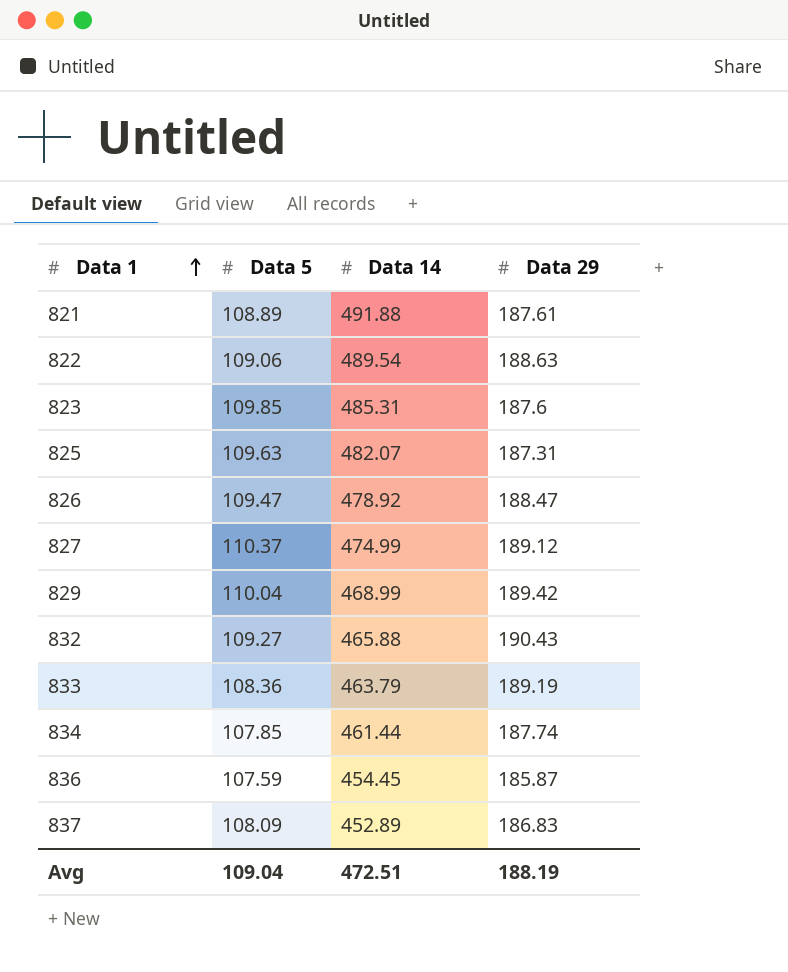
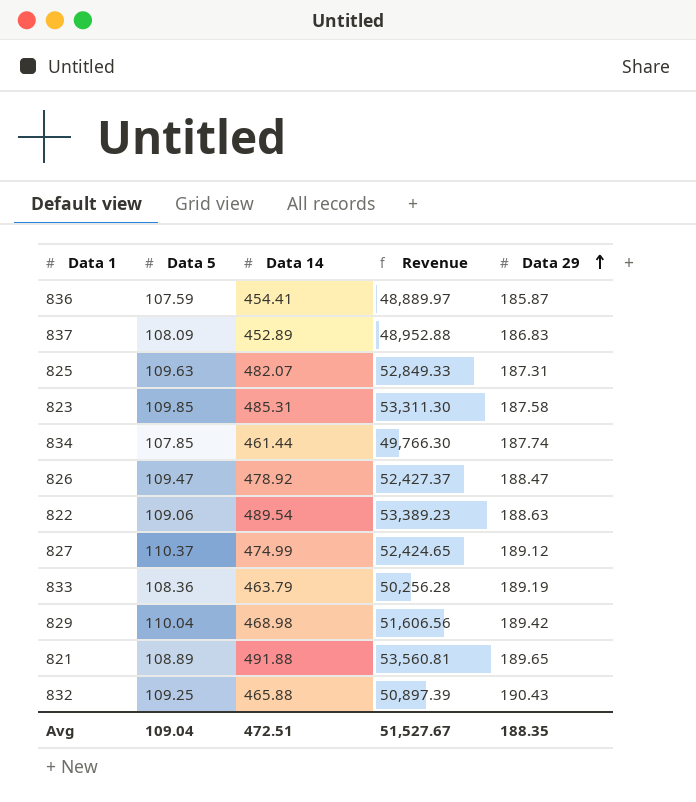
row order: Data 1 ascending -> Data 29 ascending
column Revenue | formula: none -> [Data 5] * [Data 14]
836 | Data 14: 454.45 -> 454.41
823 | Data 29: 187.6 -> 187.58
829 | Data 14: 468.99 -> 468.98
821 | Data 29: 187.61 -> 189.65
832 | Data 5: 109.27 -> 109.25
Avg | Data 29: 188.19 -> 188.35

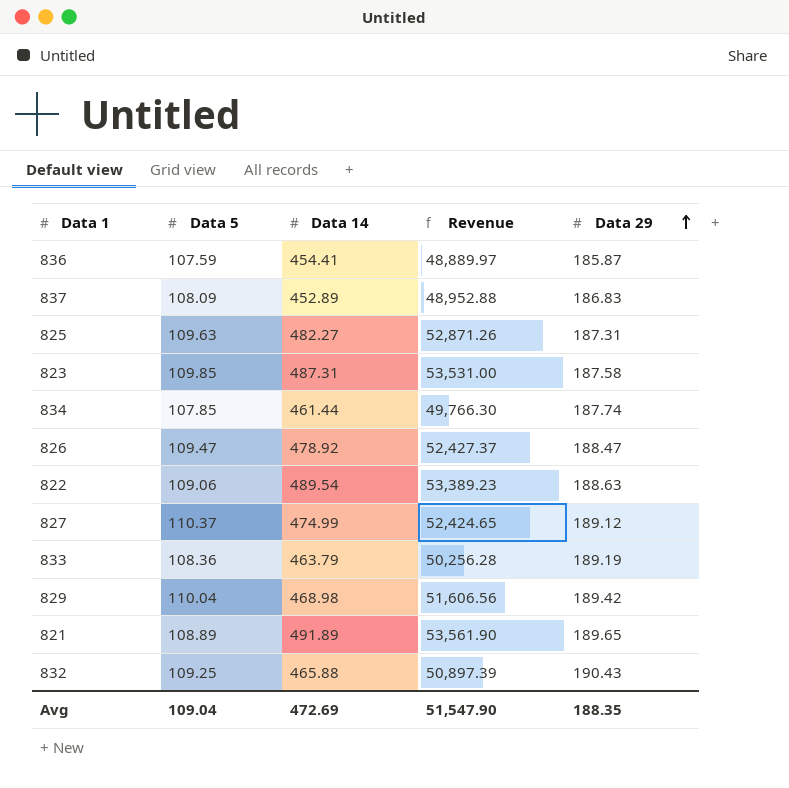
825 | Data 14: 482.07 -> 482.27
825 | Revenue: 52,849.33 -> 52,871.26
823 | Data 14: 485.31 -> 487.31
823 | Revenue: 53,311.30 -> 53,531.00
821 | Data 14: 491.88 -> 491.89
821 | Revenue: 53,560.81 -> 53,561.90
Avg | Data 14: 472.51 -> 472.69
Avg | Revenue: 51,527.67 -> 51,547.90

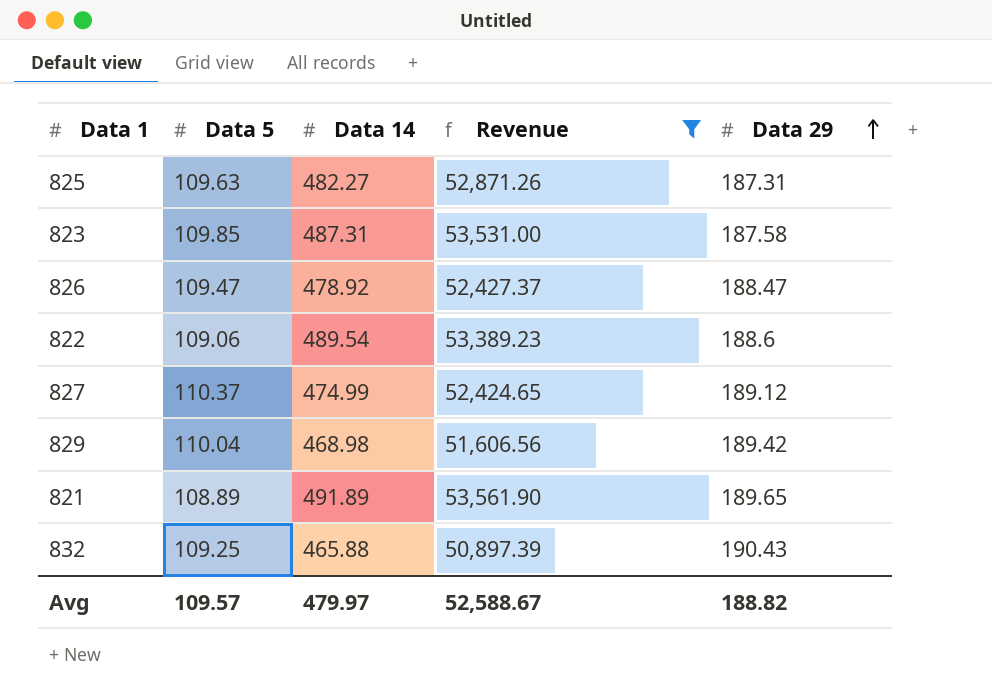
filter: none -> Revenue >= 50,897.39
822 | Data 29: 188.63 -> 188.6
Avg | Data 5: 109.04 -> 109.57
Avg | Data 14: 472.69 -> 479.97
Avg | Revenue: 51,547.90 -> 52,588.67
Avg | Data 29: 188.35 -> 188.82

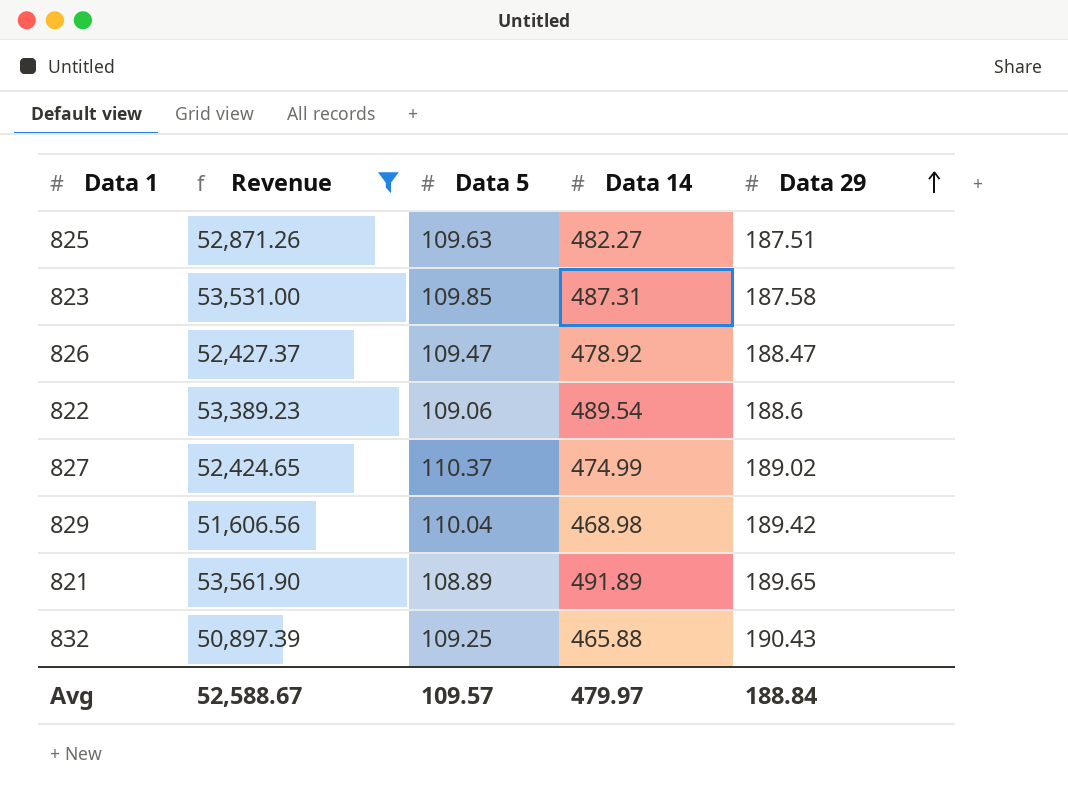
column Revenue | position: 4 -> 2
825 | Data 29: 187.31 -> 187.51
827 | Data 29: 189.12 -> 189.02
Avg | Data 29: 188.82 -> 188.84

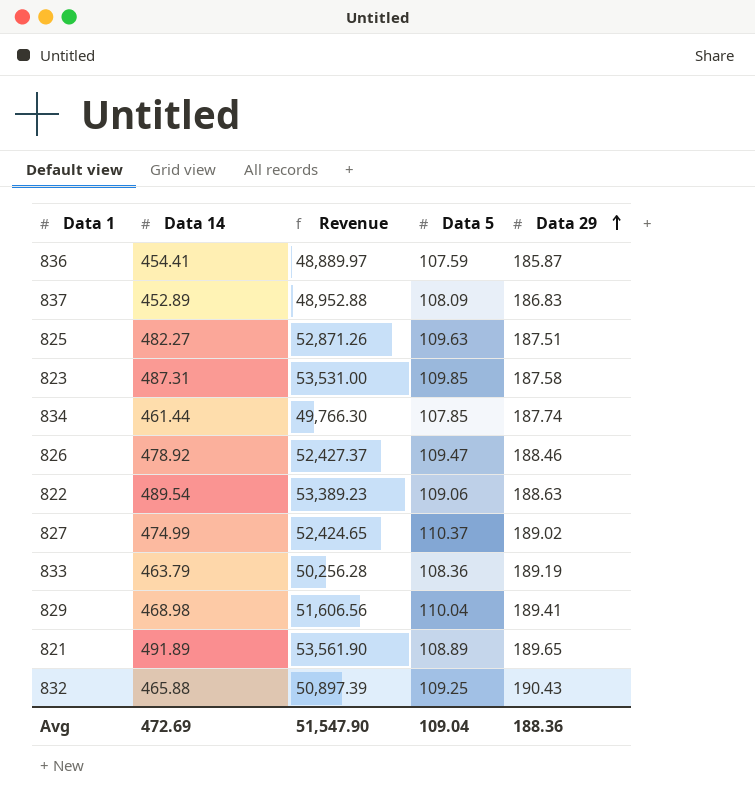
filter: Revenue >= 50,897.39 -> none
column Data 14 | position: 4 -> 2
826 | Data 29: 188.47 -> 188.46
822 | Data 29: 188.6 -> 188.63
829 | Data 29: 189.42 -> 189.41
Avg | Data 14: 479.97 -> 472.69
Avg | Revenue: 52,588.67 -> 51,547.90
Avg | Data 5: 109.57 -> 109.04
Avg | Data 29: 188.84 -> 188.36

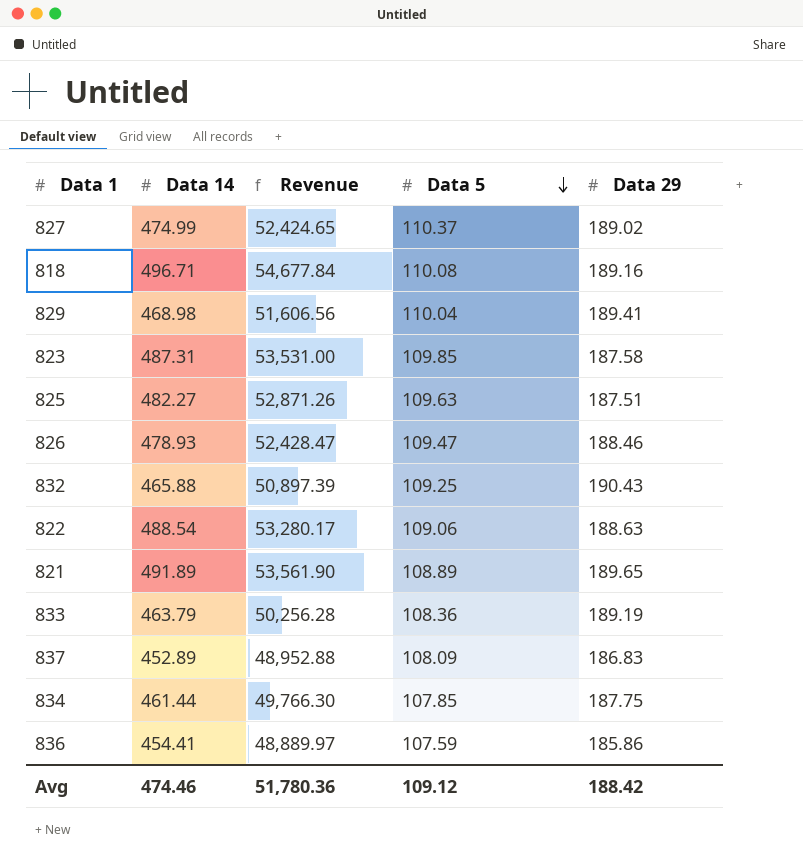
row order: Data 29 ascending -> Data 5 descending
row 818: none -> 496.71 | 54,677.84 | 110.08 | 189.16
826 | Data 14: 478.92 -> 478.93
826 | Revenue: 52,427.37 -> 52,428.47
822 | Data 14: 489.54 -> 488.54
822 | Revenue: 53,389.23 -> 53,280.17
834 | Data 29: 187.74 -> 187.75
836 | Data 29: 185.87 -> 185.86
Avg | Data 14: 472.69 -> 474.46
Avg | Revenue: 51,547.90 -> 51,780.36
Avg | Data 5: 109.04 -> 109.12
Avg | Data 29: 188.36 -> 188.42

